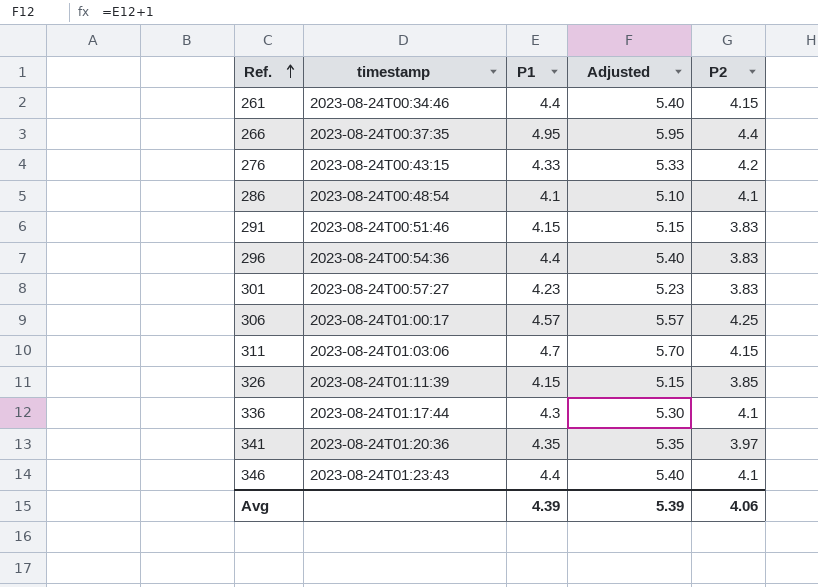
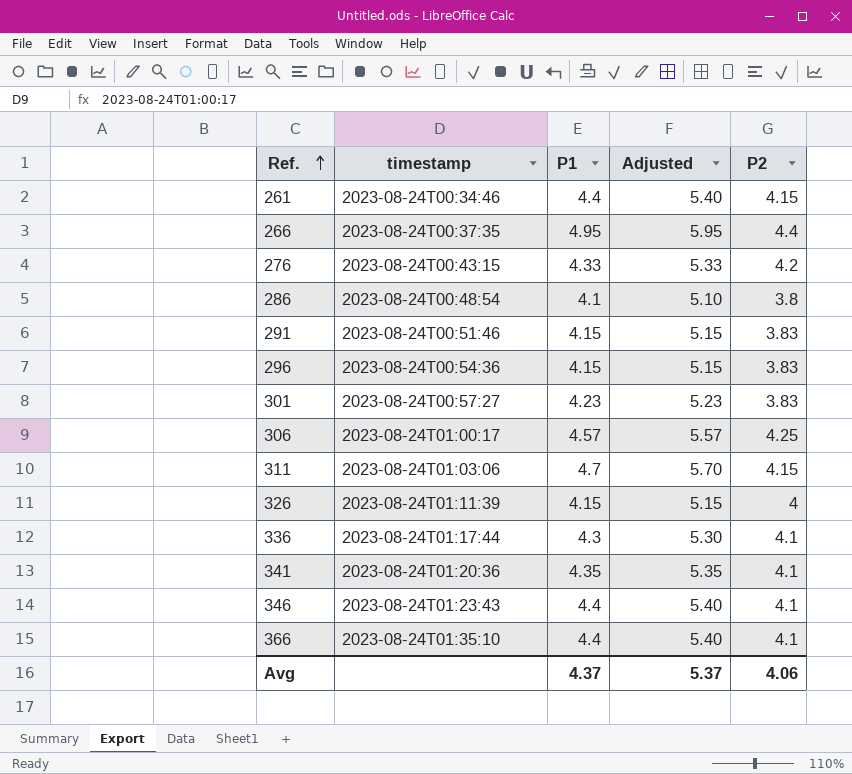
286 | P2: 4.1 -> 3.8
296 | P1: 4.4 -> 4.15
296 | Adjusted: 5.40 -> 5.15
326 | P2: 3.85 -> 4
341 | P2: 3.97 -> 4.1
row 366: none -> 2023-08-24T01:35:10 | 4.4 | 5.40 | 4.1
Avg | P1: 4.39 -> 4.37
Avg | Adjusted: 5.39 -> 5.37

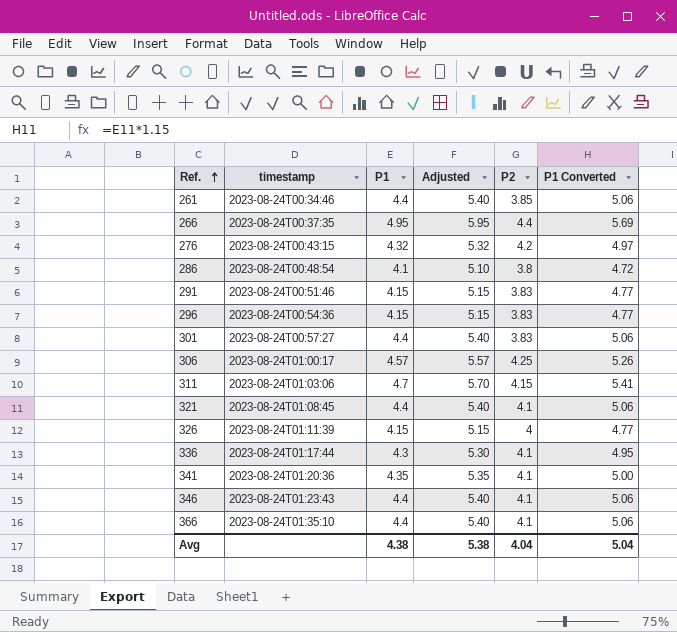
column P1 Converted | formula: none -> [P1] * 1.15
261 | P2: 4.15 -> 3.85
276 | P1: 4.33 -> 4.32
276 | Adjusted: 5.33 -> 5.32
301 | P1: 4.23 -> 4.4
301 | Adjusted: 5.23 -> 5.40
row 321: none -> 2023-08-24T01:08:45 | 4.4 | 5.40 | 4.1 | 5.06
Avg | P1: 4.37 -> 4.38
Avg | Adjusted: 5.37 -> 5.38
Avg | P2: 4.06 -> 4.04

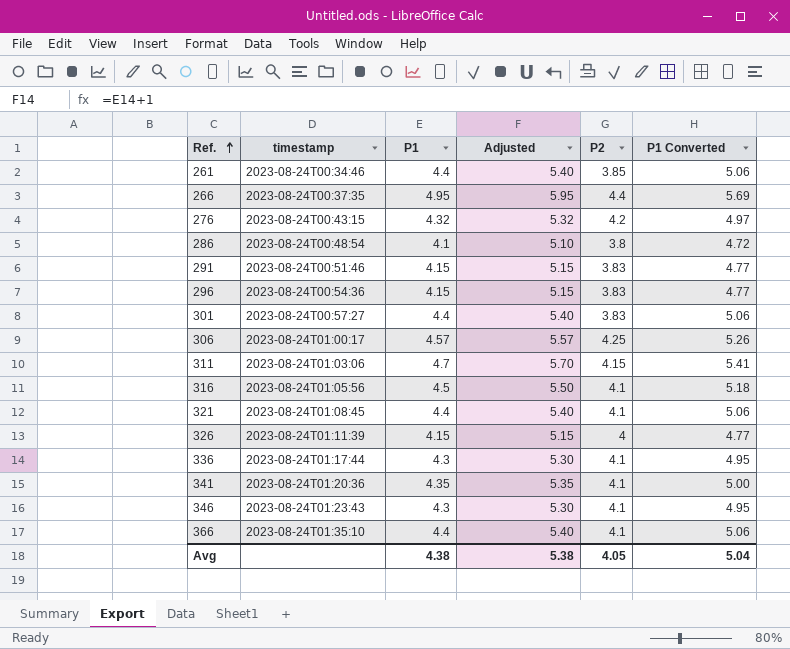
row 316: none -> 2023-08-24T01:05:56 | 4.5 | 5.50 | 4.1 | 5.18
346 | P1: 4.4 -> 4.3
346 | Adjusted: 5.40 -> 5.30
346 | P1 Converted: 5.06 -> 4.95
Avg | P2: 4.04 -> 4.05

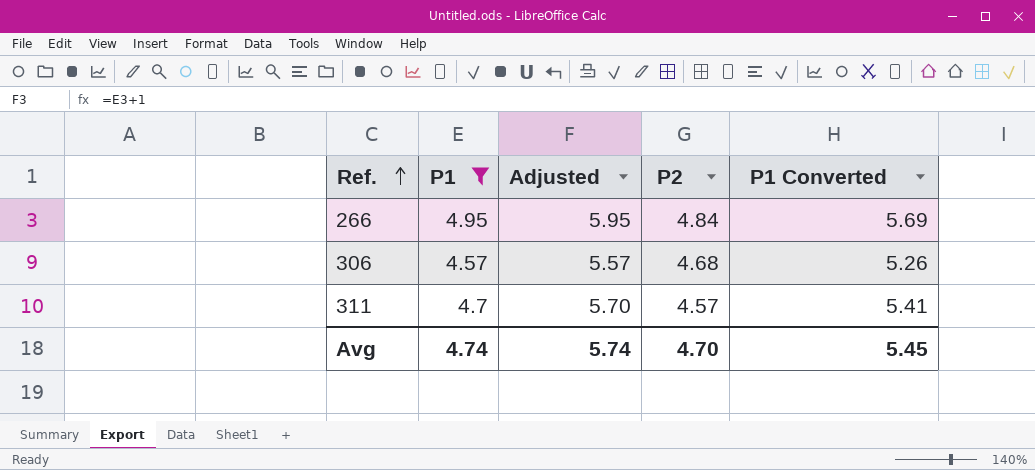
filter: none -> P1 >= 4.57
column timestamp | position: 2 -> none
266 | P2: 4.4 -> 4.84
306 | P2: 4.25 -> 4.68
311 | P2: 4.15 -> 4.57
Avg | P1: 4.38 -> 4.74
Avg | Adjusted: 5.38 -> 5.74
Avg | P2: 4.05 -> 4.70
Avg | P1 Converted: 5.04 -> 5.45

